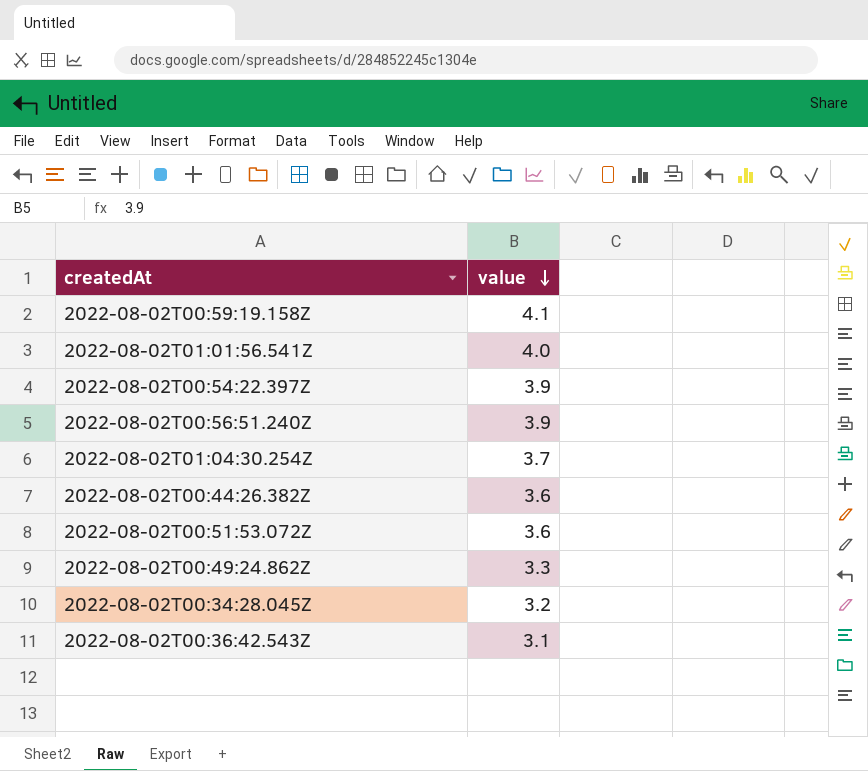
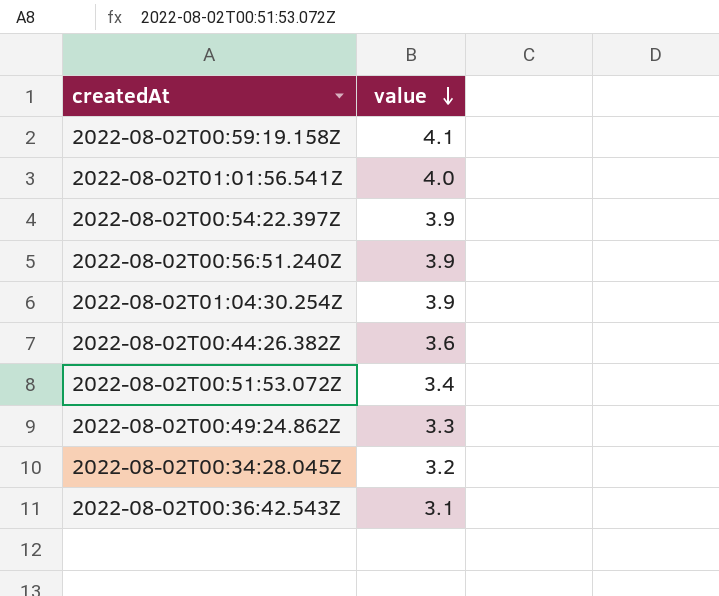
2022-08-02T01:04:30.254Z | value: 3.7 -> 3.9
2022-08-02T00:51:53.072Z | value: 3.6 -> 3.4

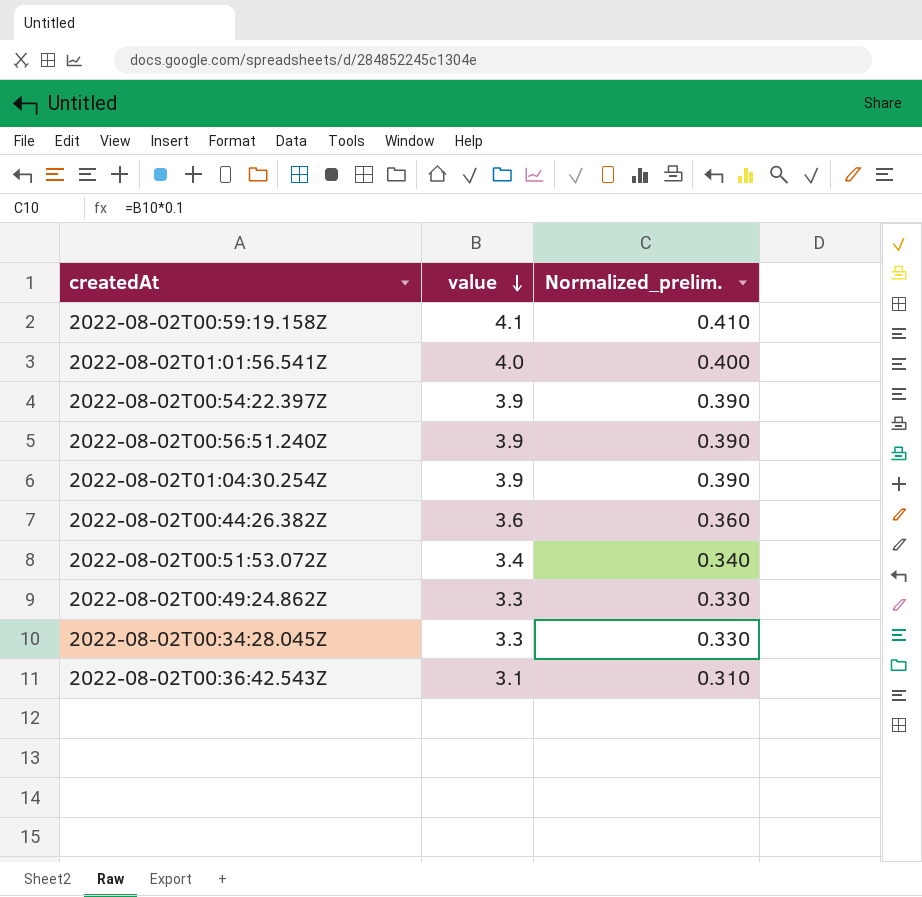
column Normalized_prelim. | formula: none -> [value] * 0.1
2022-08-02T00:34:28.045Z | value: 3.2 -> 3.3

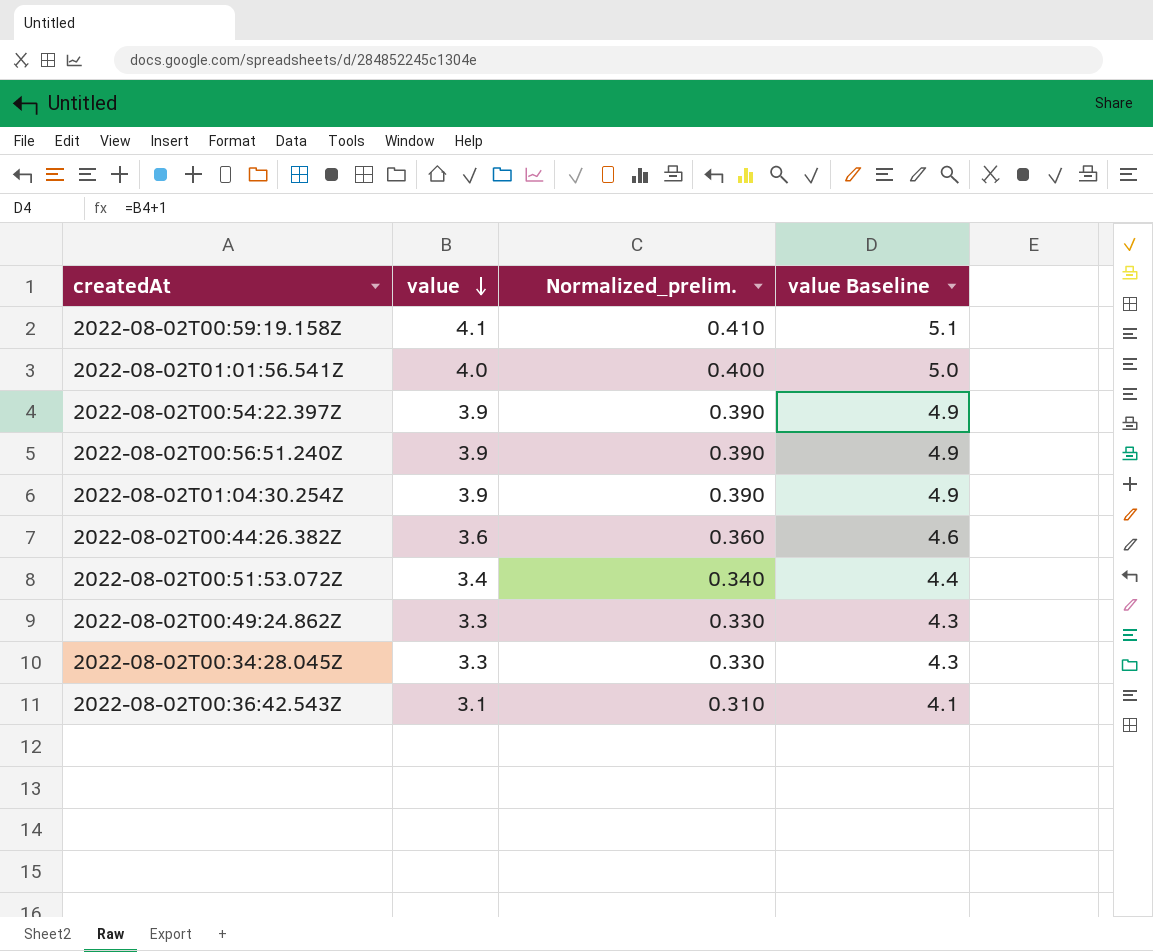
column value Baseline | formula: none -> [value] + 1

